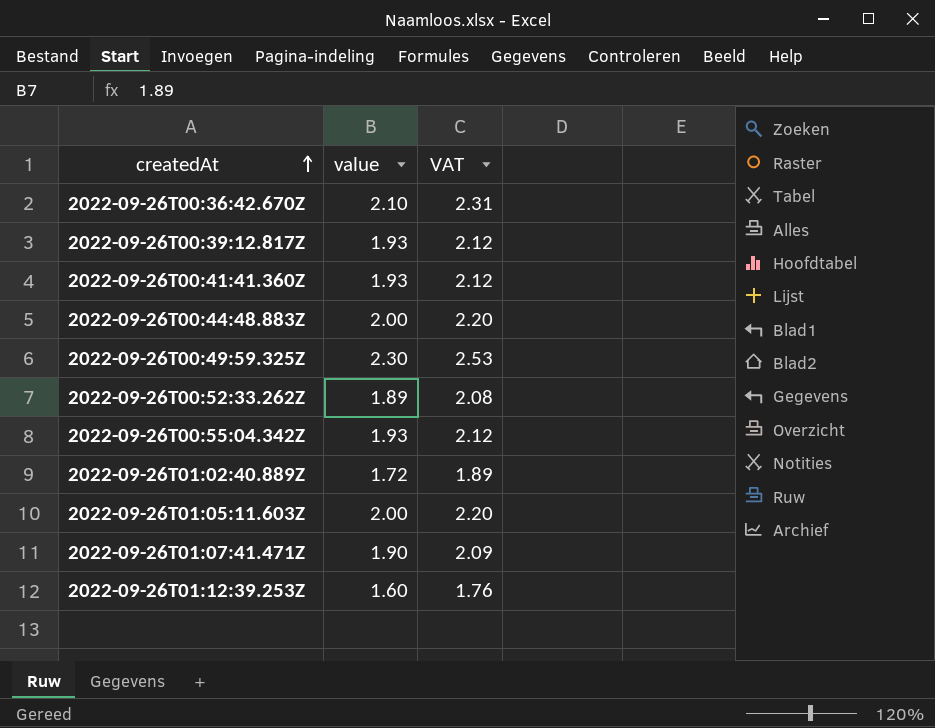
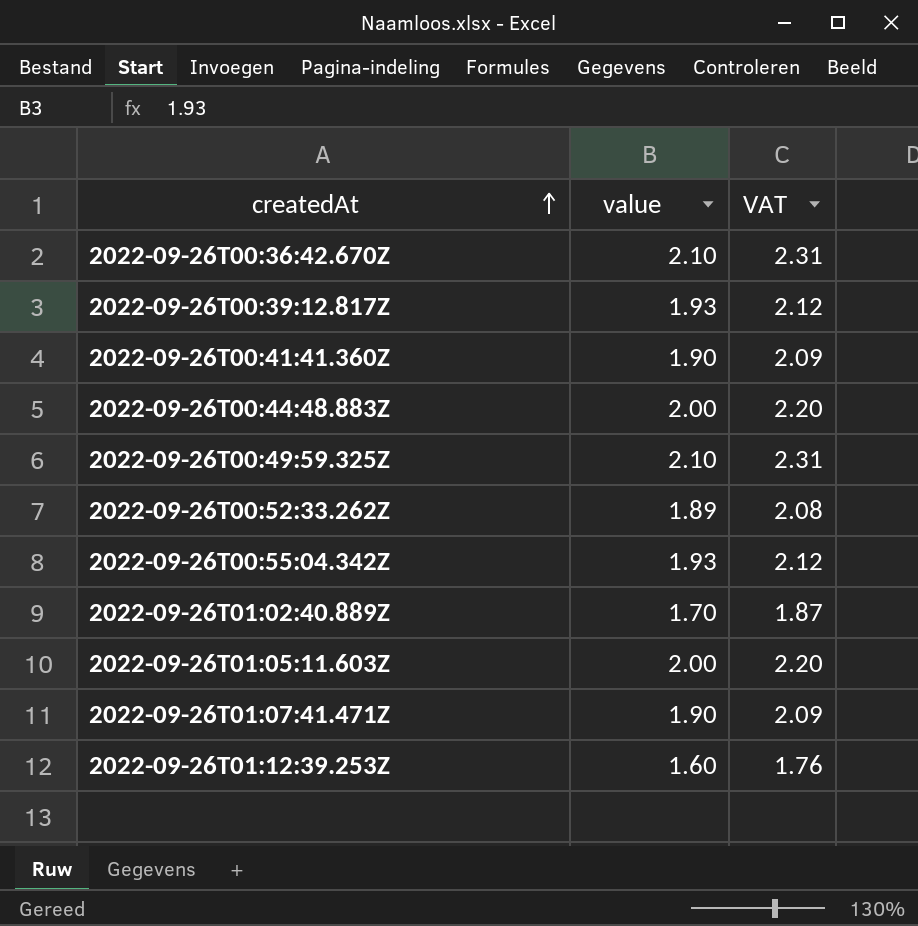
2022-09-26T00:41:41.360Z | value: 1.93 -> 1.90
2022-09-26T00:41:41.360Z | VAT: 2.12 -> 2.09
2022-09-26T00:49:59.325Z | value: 2.30 -> 2.10
2022-09-26T00:49:59.325Z | VAT: 2.53 -> 2.31
2022-09-26T01:02:40.889Z | value: 1.72 -> 1.70
2022-09-26T01:02:40.889Z | VAT: 1.89 -> 1.87

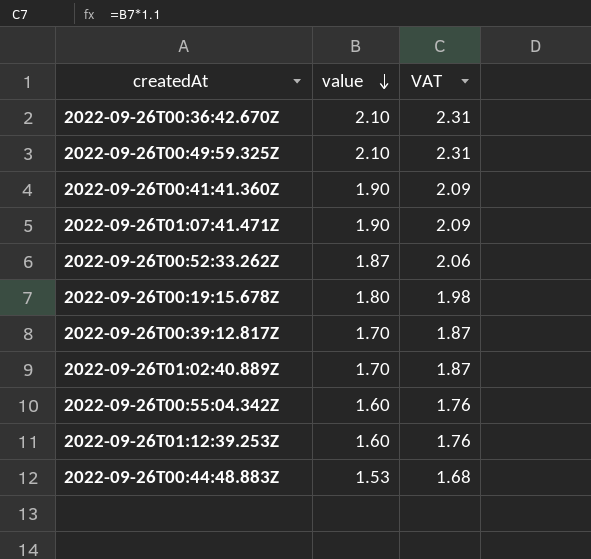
row order: createdAt ascending -> value descending
row 2022-09-26T01:05:11.603Z: 2.00 | 2.20 -> none
2022-09-26T00:52:33.262Z | value: 1.89 -> 1.87
2022-09-26T00:52:33.262Z | VAT: 2.08 -> 2.06
row 2022-09-26T00:19:15.678Z: none -> 1.80 | 1.98
2022-09-26T00:39:12.817Z | value: 1.93 -> 1.70
2022-09-26T00:39:12.817Z | VAT: 2.12 -> 1.87
2022-09-26T00:55:04.342Z | value: 1.93 -> 1.60
2022-09-26T00:55:04.342Z | VAT: 2.12 -> 1.76
2022-09-26T00:44:48.883Z | value: 2.00 -> 1.53
2022-09-26T00:44:48.883Z | VAT: 2.20 -> 1.68

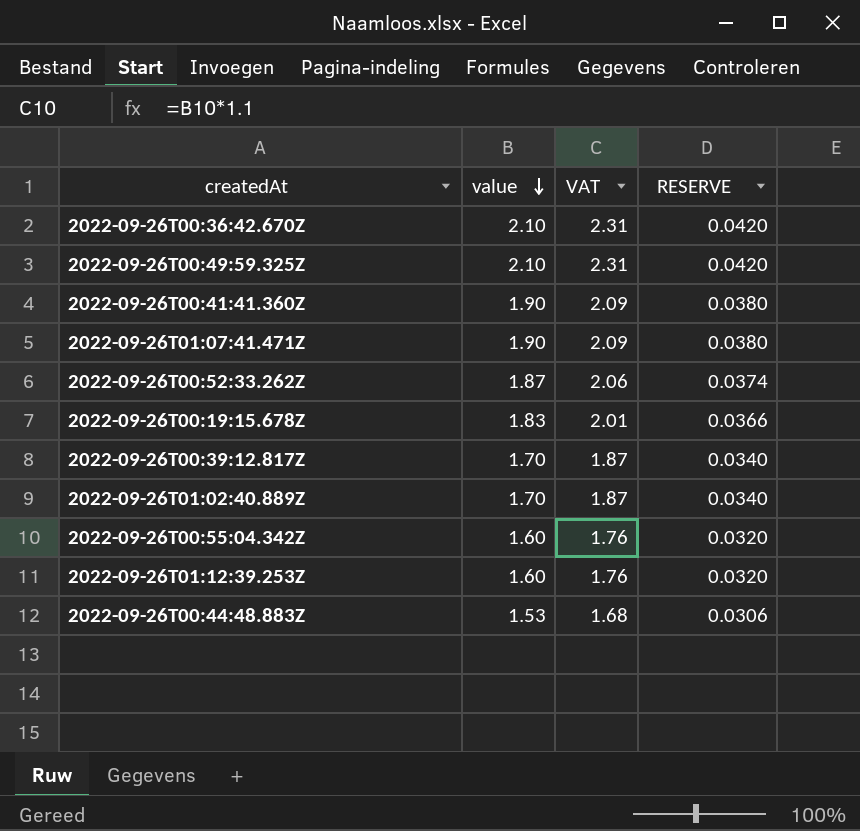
column RESERVE | formula: none -> [value] * 0.02
2022-09-26T00:19:15.678Z | value: 1.80 -> 1.83
2022-09-26T00:19:15.678Z | VAT: 1.98 -> 2.01

